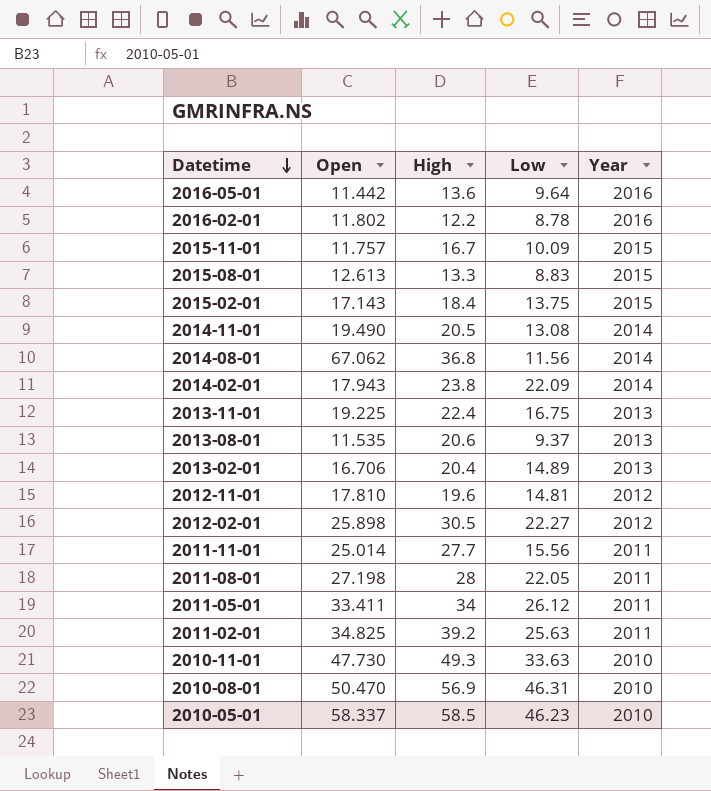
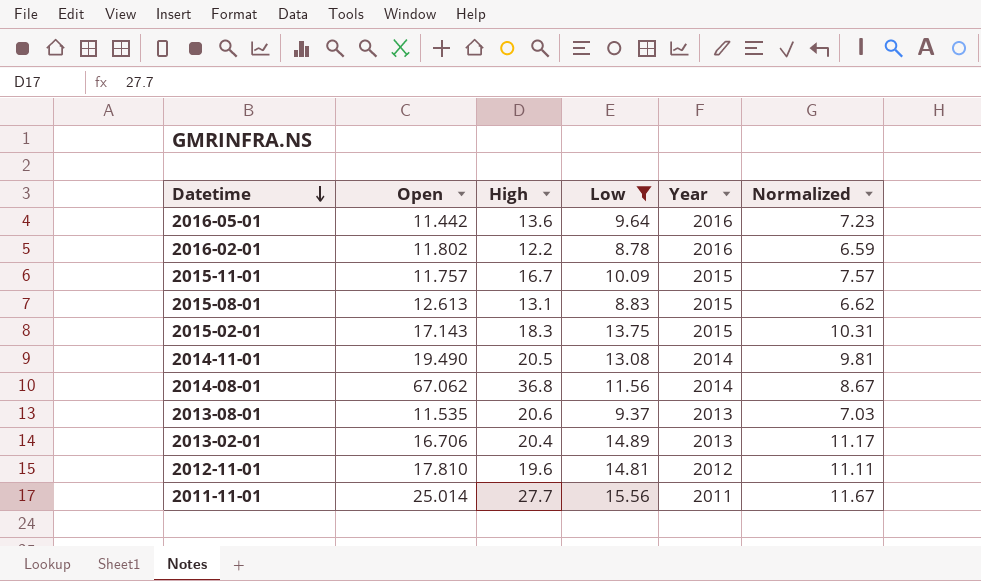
filter: none -> Low <= 15.56
column Normalized | formula: none -> [Low] * 0.75
2015-08-01 | High: 13.3 -> 13.1
2015-02-01 | High: 18.4 -> 18.3

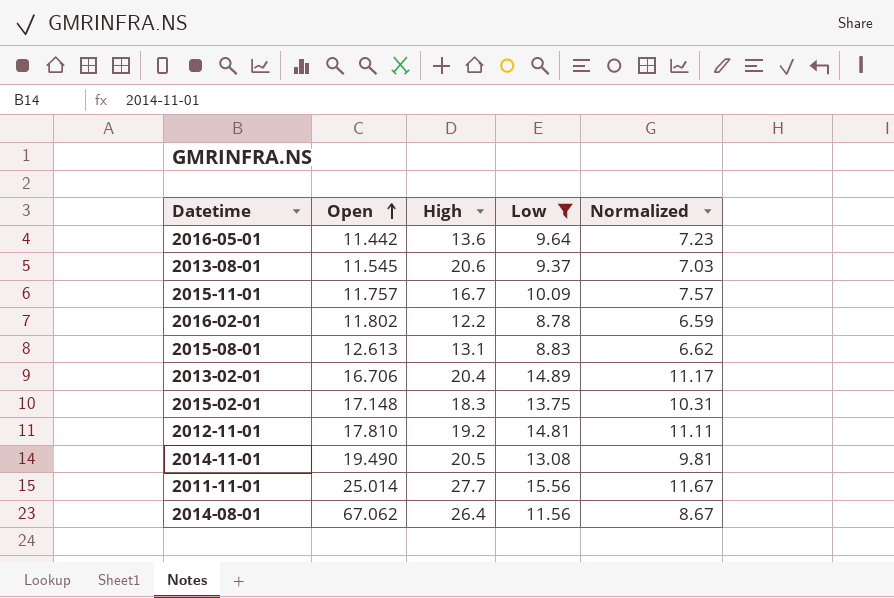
row order: Datetime descending -> Open ascending
column Year | position: 5 -> none
2013-08-01 | Open: 11.535 -> 11.545
2015-02-01 | Open: 17.143 -> 17.148
2012-11-01 | High: 19.6 -> 19.2
2014-08-01 | High: 36.8 -> 26.4

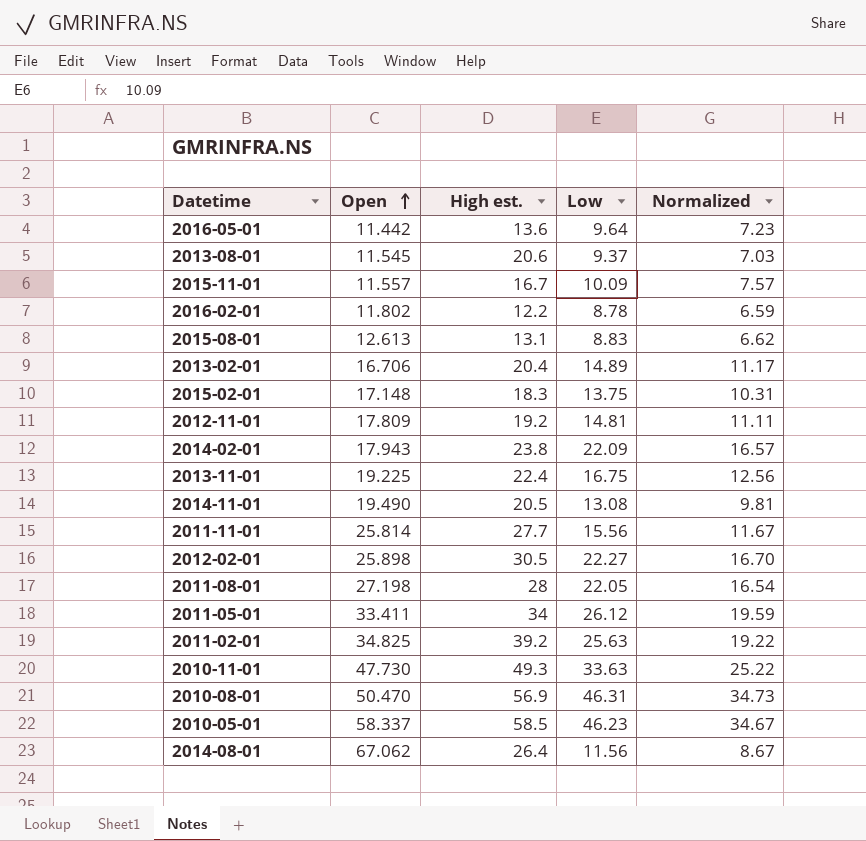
filter: Low <= 15.56 -> none
column name: High -> High est.
2015-11-01 | Open: 11.757 -> 11.557
2012-11-01 | Open: 17.810 -> 17.809
2011-11-01 | Open: 25.014 -> 25.814

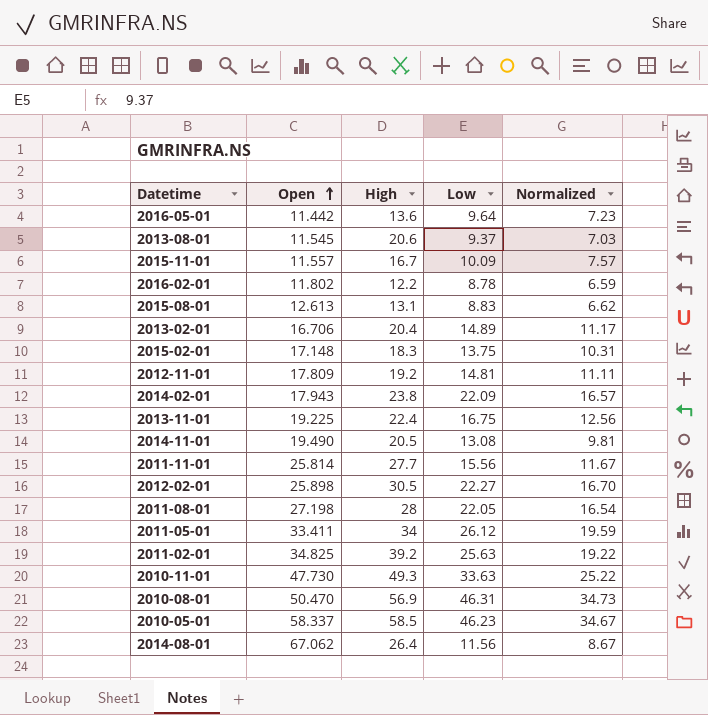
column name: High est. -> High

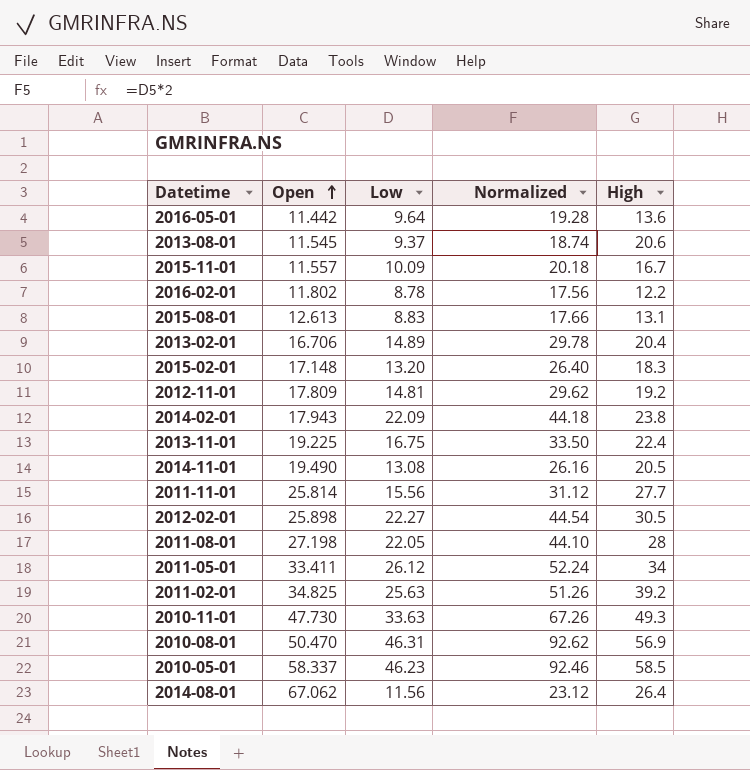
column Normalized | formula: [Low] * 0.75 -> [Low] * 2
column High | position: 3 -> 5
2015-02-01 | Low: 13.75 -> 13.20

